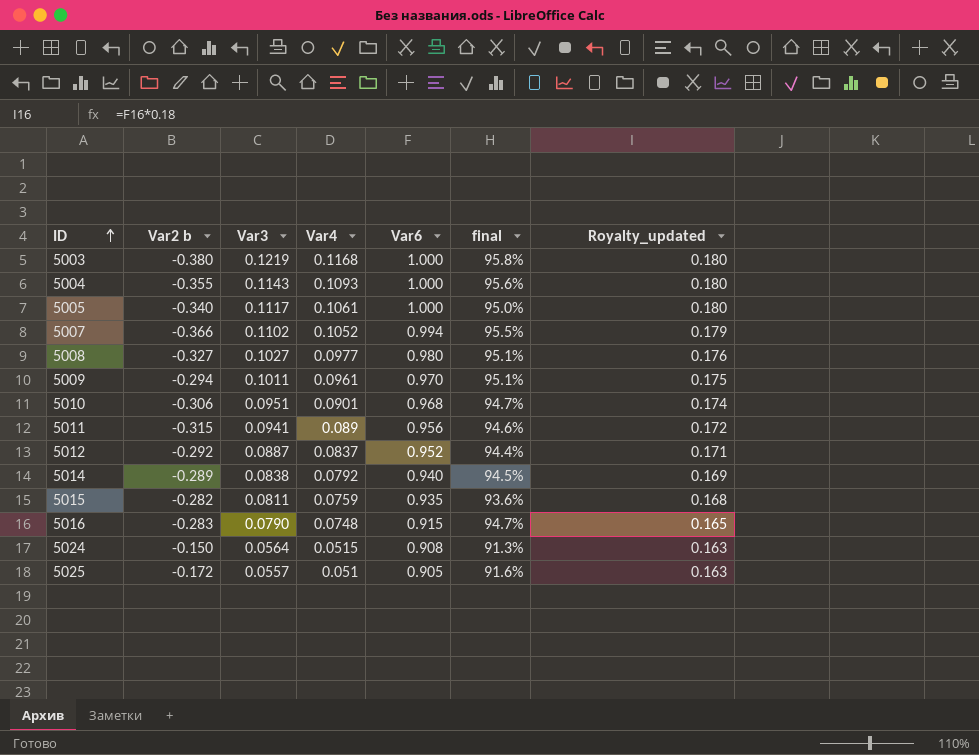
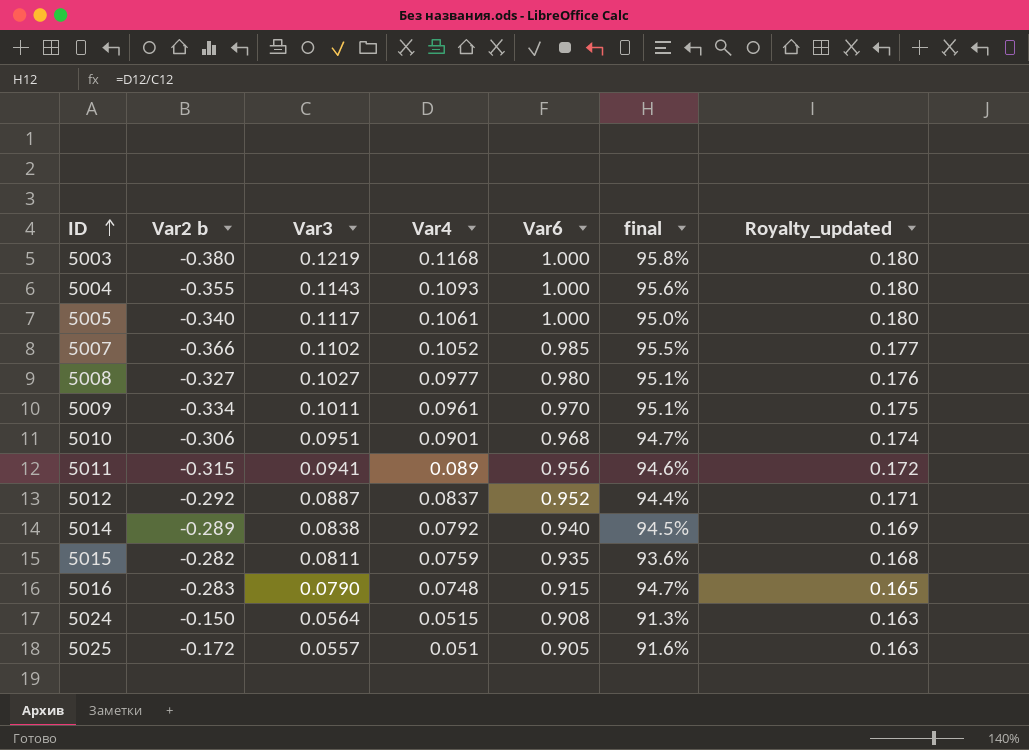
5007 | Var6: 0.994 -> 0.985
5007 | Royalty_updated: 0.179 -> 0.177
5009 | Var2 b: -0.294 -> -0.334

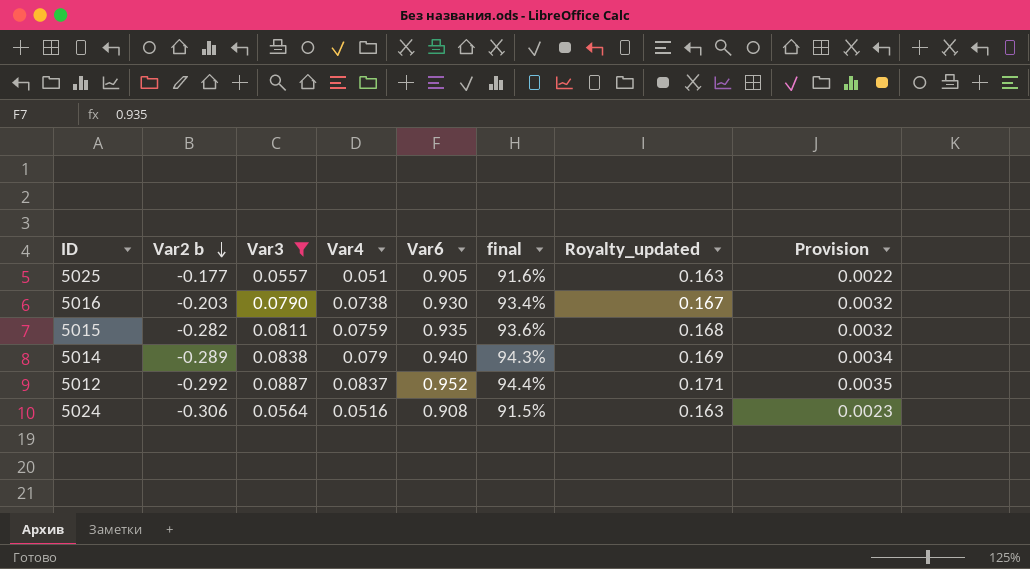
filter: none -> Var3 <= 0.0887
row order: ID ascending -> Var2 b descending
column Provision | formula: none -> [Var3] * 0.04
5025 | Var2 b: -0.172 -> -0.177
5016 | Var2 b: -0.283 -> -0.203
5016 | Var4: 0.0748 -> 0.0738
5016 | Var6: 0.915 -> 0.930
5016 | final: 94.7% -> 93.4%
5016 | Royalty_updated: 0.165 -> 0.167
5014 | Var4: 0.0792 -> 0.079
5014 | final: 94.5% -> 94.3%
5024 | Var2 b: -0.150 -> -0.306
5024 | Var4: 0.0515 -> 0.0516
5024 | final: 91.3% -> 91.5%

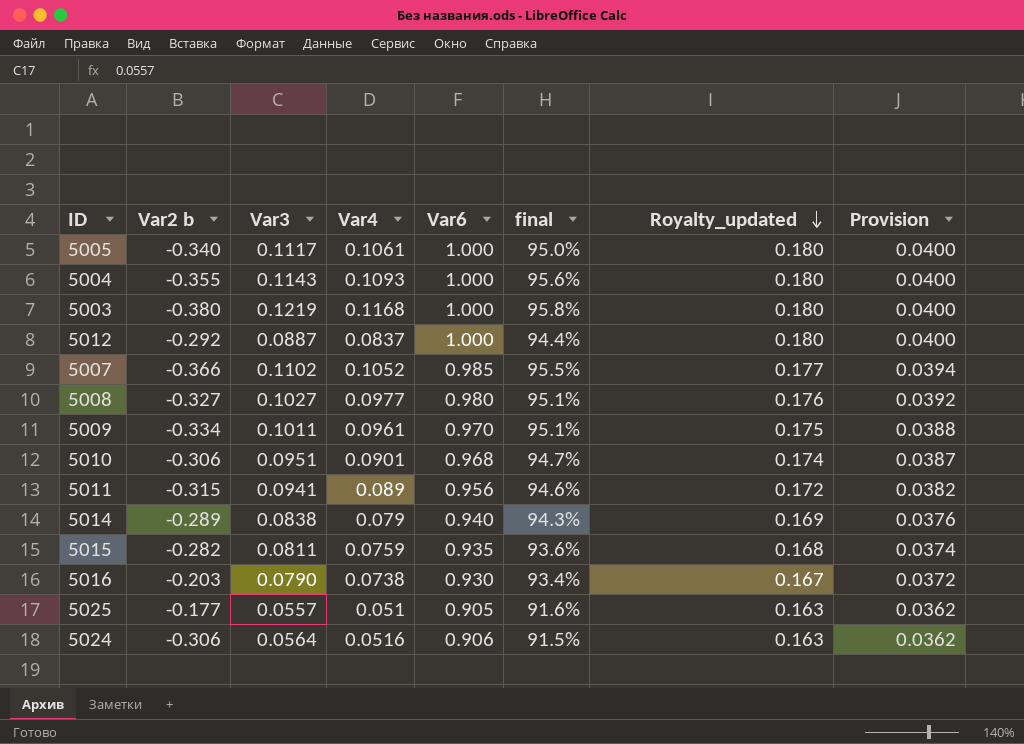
filter: Var3 <= 0.0887 -> none
row order: Var2 b descending -> Royalty_updated descending
column Provision | formula: [Var3] * 0.04 -> [Var6] * 0.04
5012 | Var6: 0.952 -> 1.000
5012 | Royalty_updated: 0.171 -> 0.180
5024 | Var6: 0.908 -> 0.906

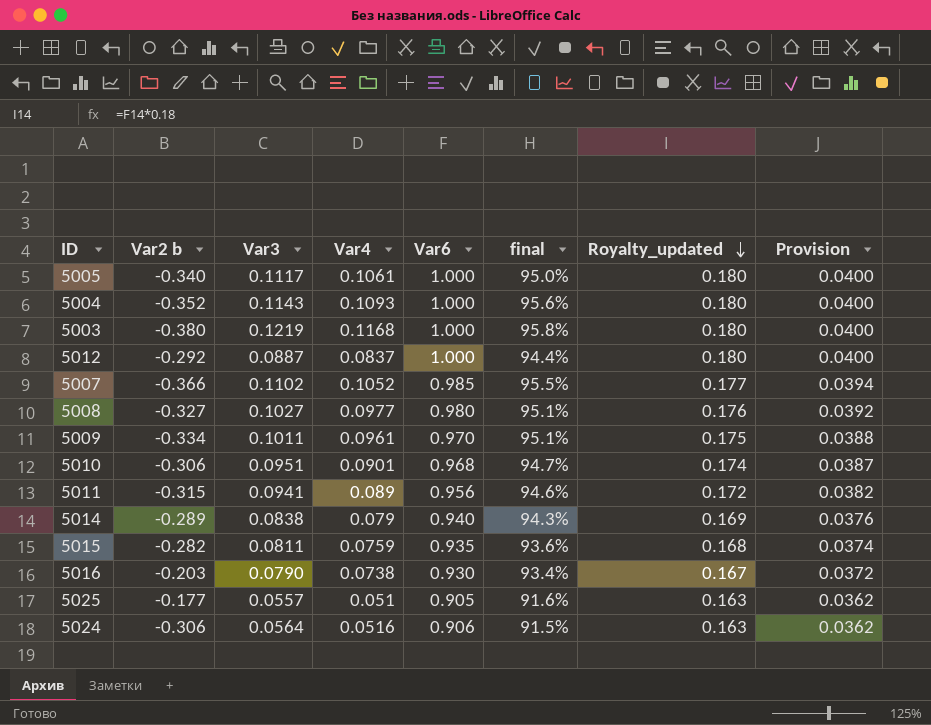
5004 | Var2 b: -0.355 -> -0.352

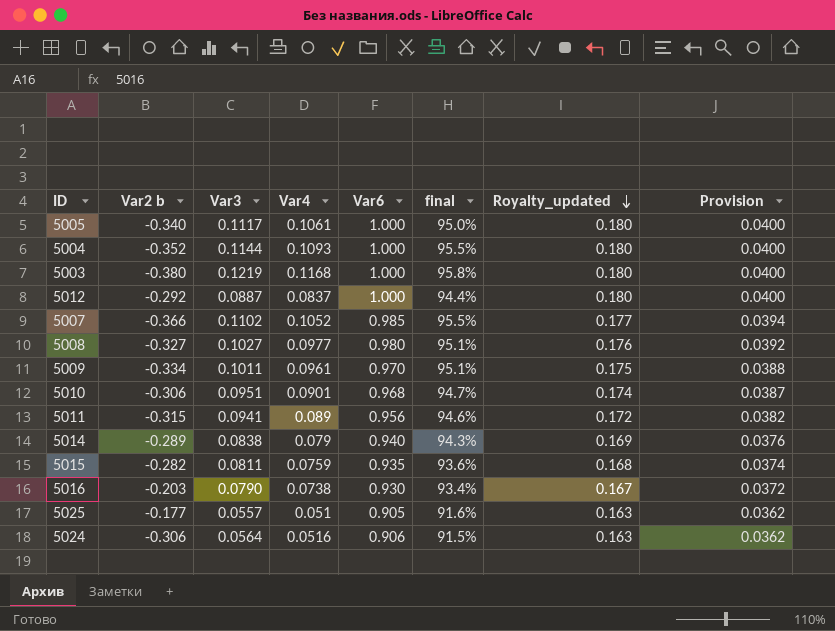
5004 | Var3: 0.1143 -> 0.1144
5004 | final: 95.6% -> 95.5%

